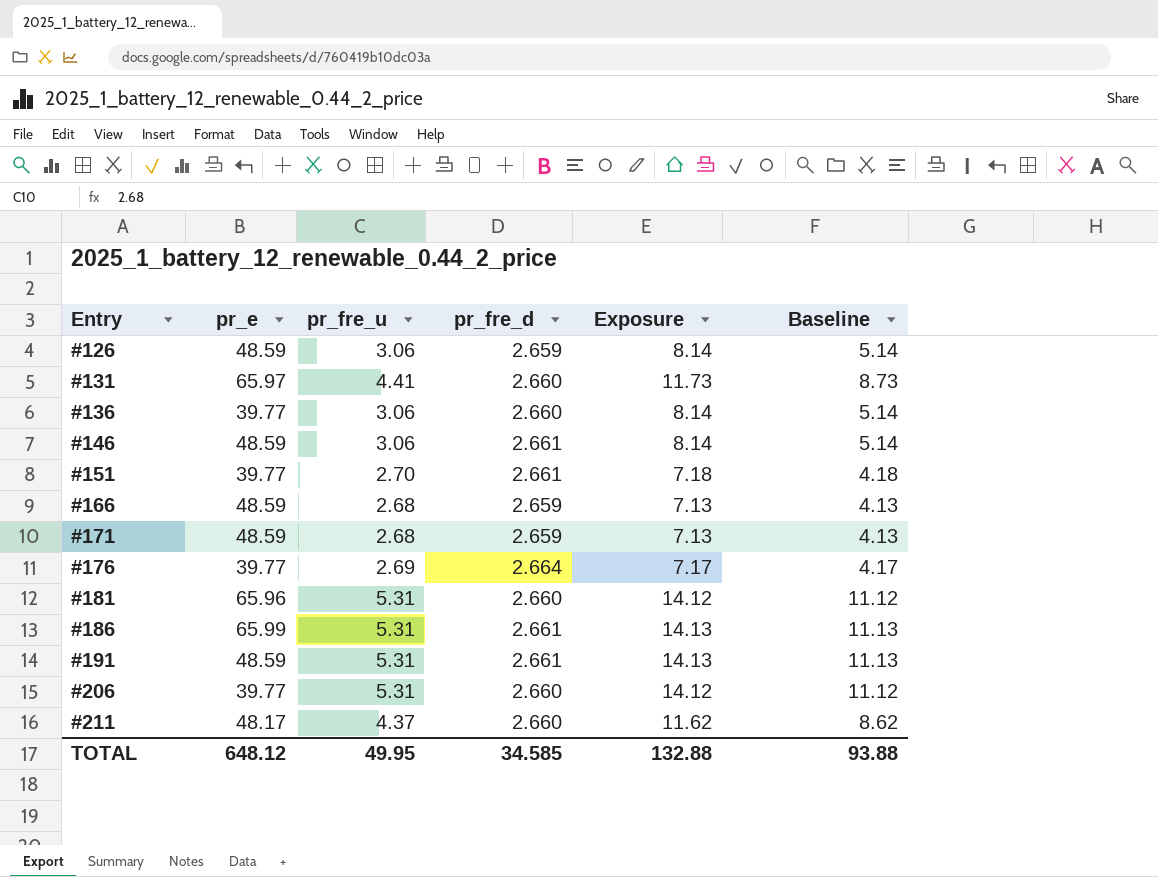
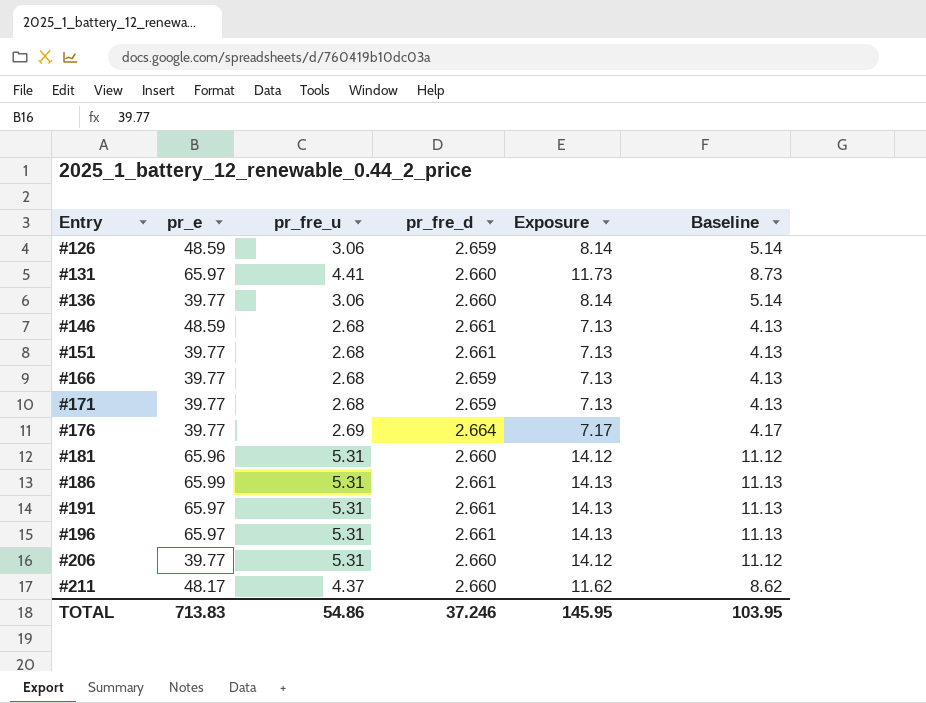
#146 | pr_fre_u: 3.06 -> 2.68
#146 | Exposure: 8.14 -> 7.13
#146 | Baseline: 5.14 -> 4.13
#151 | pr_fre_u: 2.70 -> 2.68
#151 | Exposure: 7.18 -> 7.13
#151 | Baseline: 4.18 -> 4.13
#166 | pr_e: 48.59 -> 39.77
#171 | pr_e: 48.59 -> 39.77
#191 | pr_e: 48.59 -> 65.97
row #196: none -> 65.97 | 5.31 | 2.661 | 14.13 | 11.13
TOTAL | pr_e: 648.12 -> 713.83
TOTAL | pr_fre_u: 49.95 -> 54.86
TOTAL | pr_fre_d: 34.585 -> 37.246
TOTAL | Exposure: 132.88 -> 145.95
TOTAL | Baseline: 93.88 -> 103.95

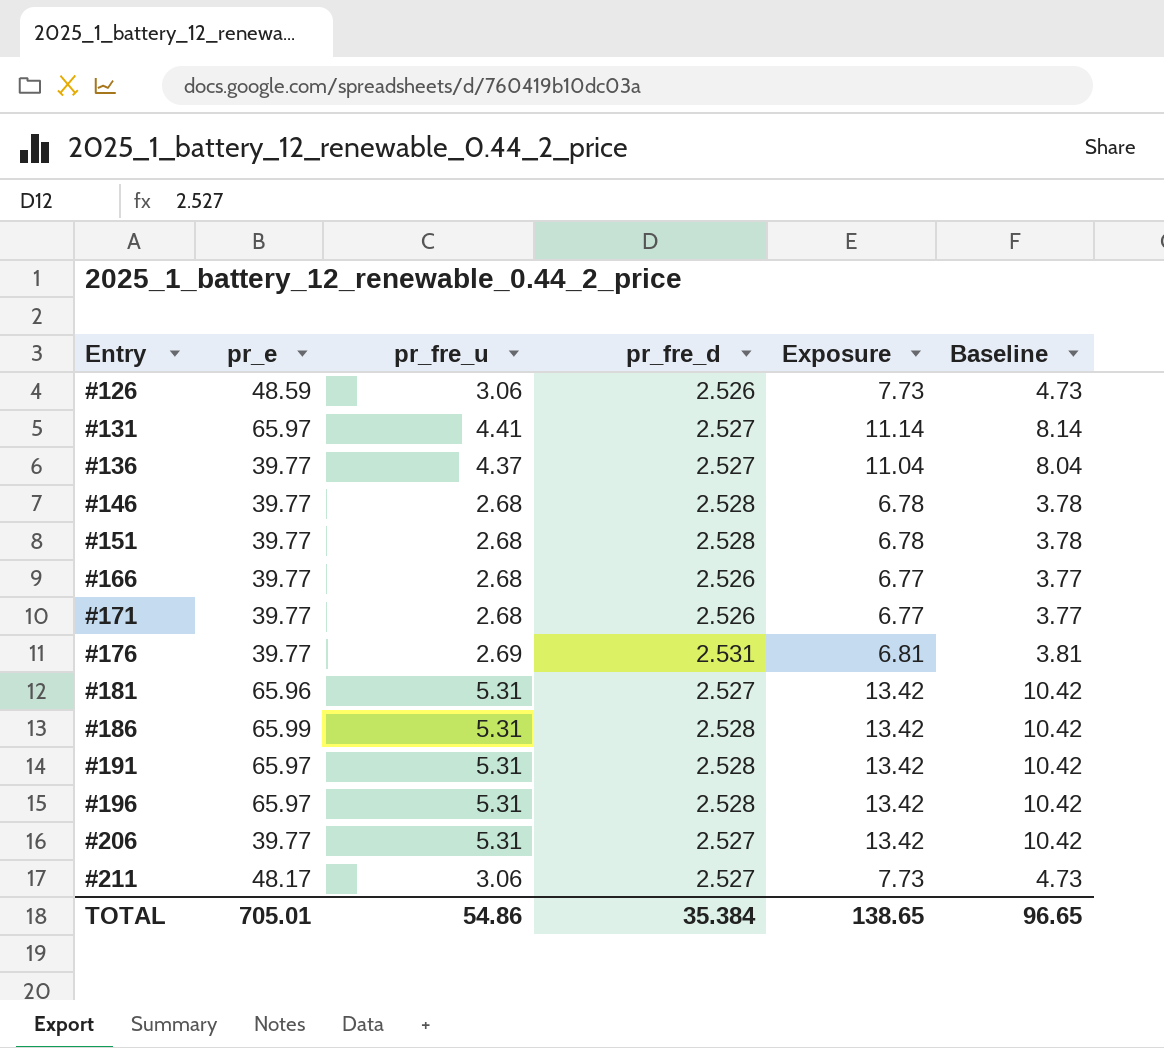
#126 | pr_fre_d: 2.659 -> 2.526
#126 | Exposure: 8.14 -> 7.73
#126 | Baseline: 5.14 -> 4.73
#131 | pr_fre_d: 2.660 -> 2.527
#131 | Exposure: 11.73 -> 11.14
#131 | Baseline: 8.73 -> 8.14
#136 | pr_fre_u: 3.06 -> 4.37
#136 | pr_fre_d: 2.660 -> 2.527
#136 | Exposure: 8.14 -> 11.04
#136 | Baseline: 5.14 -> 8.04
#146 | pr_e: 48.59 -> 39.77
#146 | pr_fre_d: 2.661 -> 2.528
#146 | Exposure: 7.13 -> 6.78
#146 | Baseline: 4.13 -> 3.78
#151 | pr_fre_d: 2.661 -> 2.528
#151 | Exposure: 7.13 -> 6.78
#151 | Baseline: 4.13 -> 3.78
#166 | pr_fre_d: 2.659 -> 2.526
#166 | Exposure: 7.13 -> 6.77
#166 | Baseline: 4.13 -> 3.77
#171 | pr_fre_d: 2.659 -> 2.526
#171 | Exposure: 7.13 -> 6.77
#171 | Baseline: 4.13 -> 3.77
#176 | pr_fre_d: 2.664 -> 2.531
#176 | Exposure: 7.17 -> 6.81
#176 | Baseline: 4.17 -> 3.81
#181 | pr_fre_d: 2.660 -> 2.527
#181 | Exposure: 14.12 -> 13.42
#181 | Baseline: 11.12 -> 10.42
#186 | pr_fre_d: 2.661 -> 2.528
#186 | Exposure: 14.13 -> 13.42
#186 | Baseline: 11.13 -> 10.42
#191 | pr_fre_d: 2.661 -> 2.528
#191 | Exposure: 14.13 -> 13.42
#191 | Baseline: 11.13 -> 10.42
#196 | pr_fre_d: 2.661 -> 2.528
#196 | Exposure: 14.13 -> 13.42
#196 | Baseline: 11.13 -> 10.42
#206 | pr_fre_d: 2.660 -> 2.527
#206 | Exposure: 14.12 -> 13.42
#206 | Baseline: 11.12 -> 10.42
#211 | pr_fre_u: 4.37 -> 3.06
#211 | pr_fre_d: 2.660 -> 2.527
#211 | Exposure: 11.62 -> 7.73
#211 | Baseline: 8.62 -> 4.73
TOTAL | pr_e: 713.83 -> 705.01
TOTAL | pr_fre_d: 37.246 -> 35.384
TOTAL | Exposure: 145.95 -> 138.65
TOTAL | Baseline: 103.95 -> 96.65

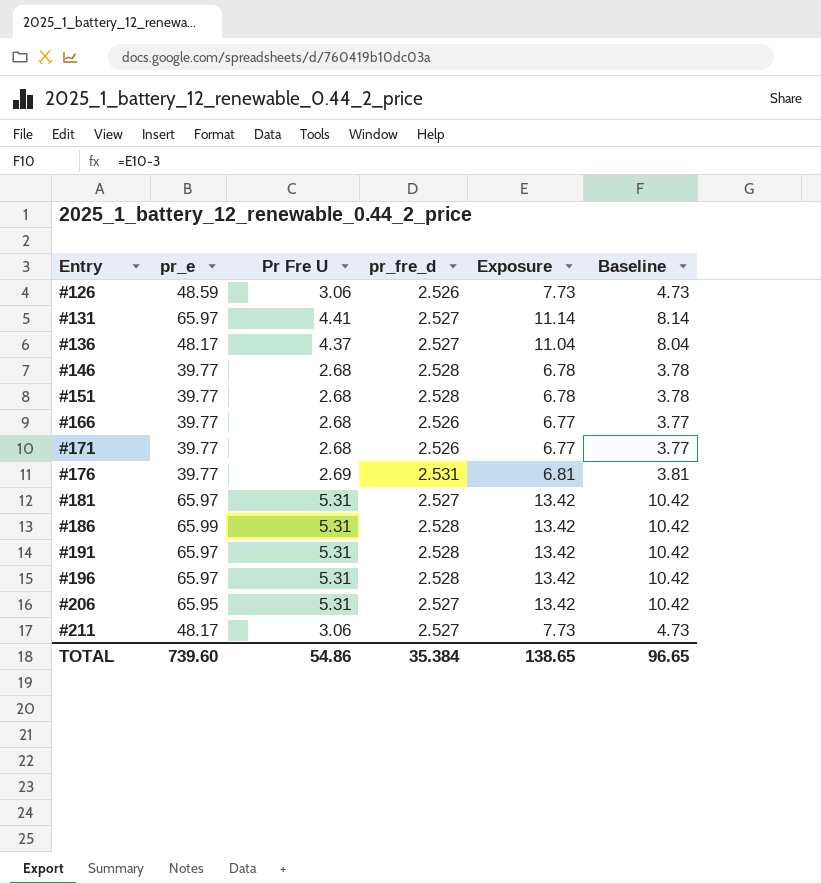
column name: pr_fre_u -> Pr Fre U
#136 | pr_e: 39.77 -> 48.17
#181 | pr_e: 65.96 -> 65.97
#206 | pr_e: 39.77 -> 65.95
TOTAL | pr_e: 705.01 -> 739.60

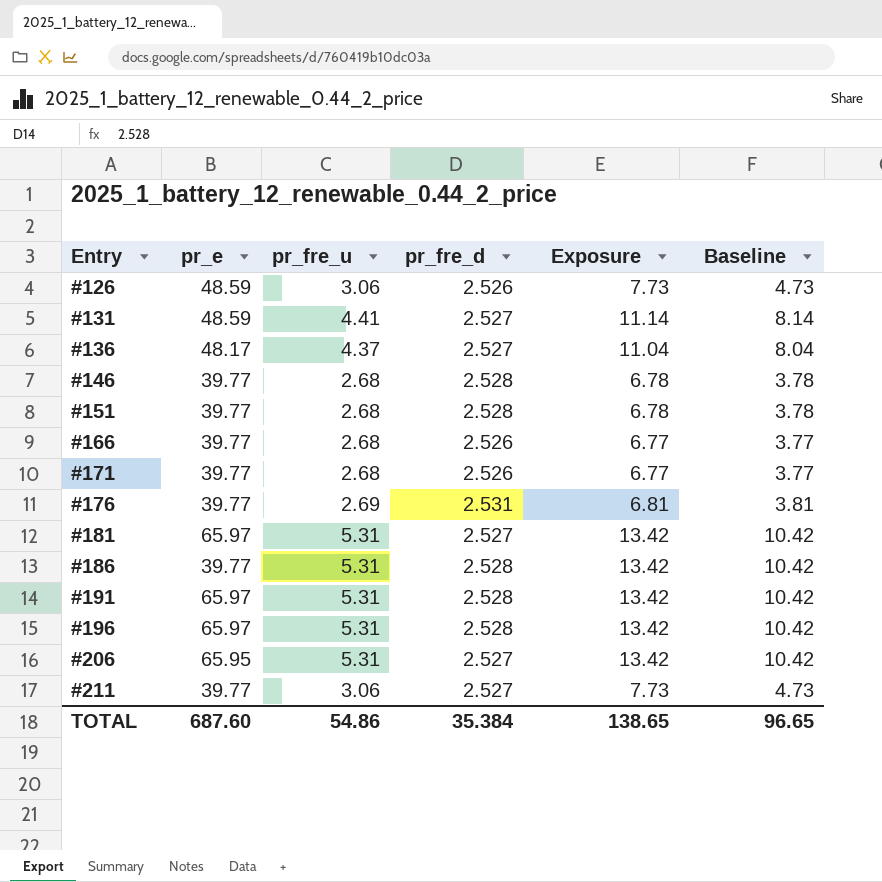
column name: Pr Fre U -> pr_fre_u
#131 | pr_e: 65.97 -> 48.59
#186 | pr_e: 65.99 -> 39.77
#211 | pr_e: 48.17 -> 39.77
TOTAL | pr_e: 739.60 -> 687.60

